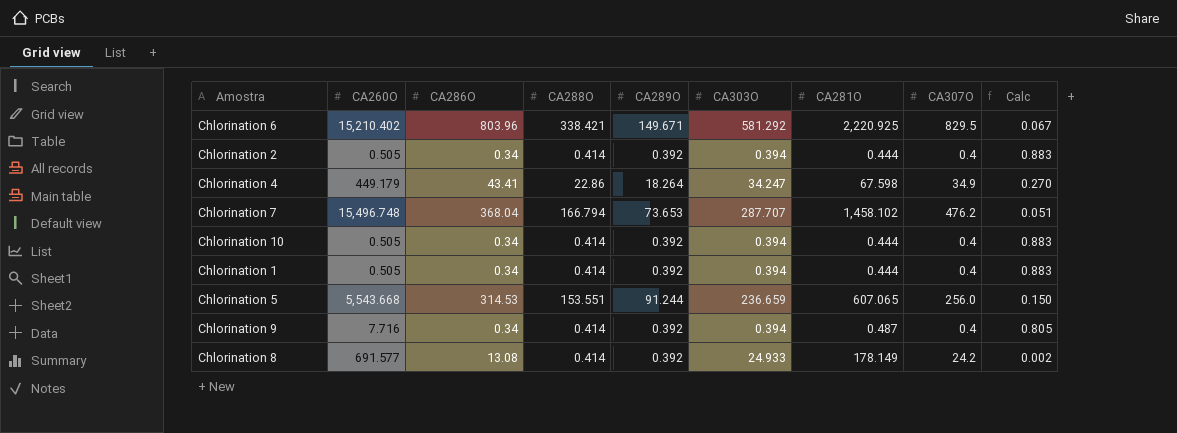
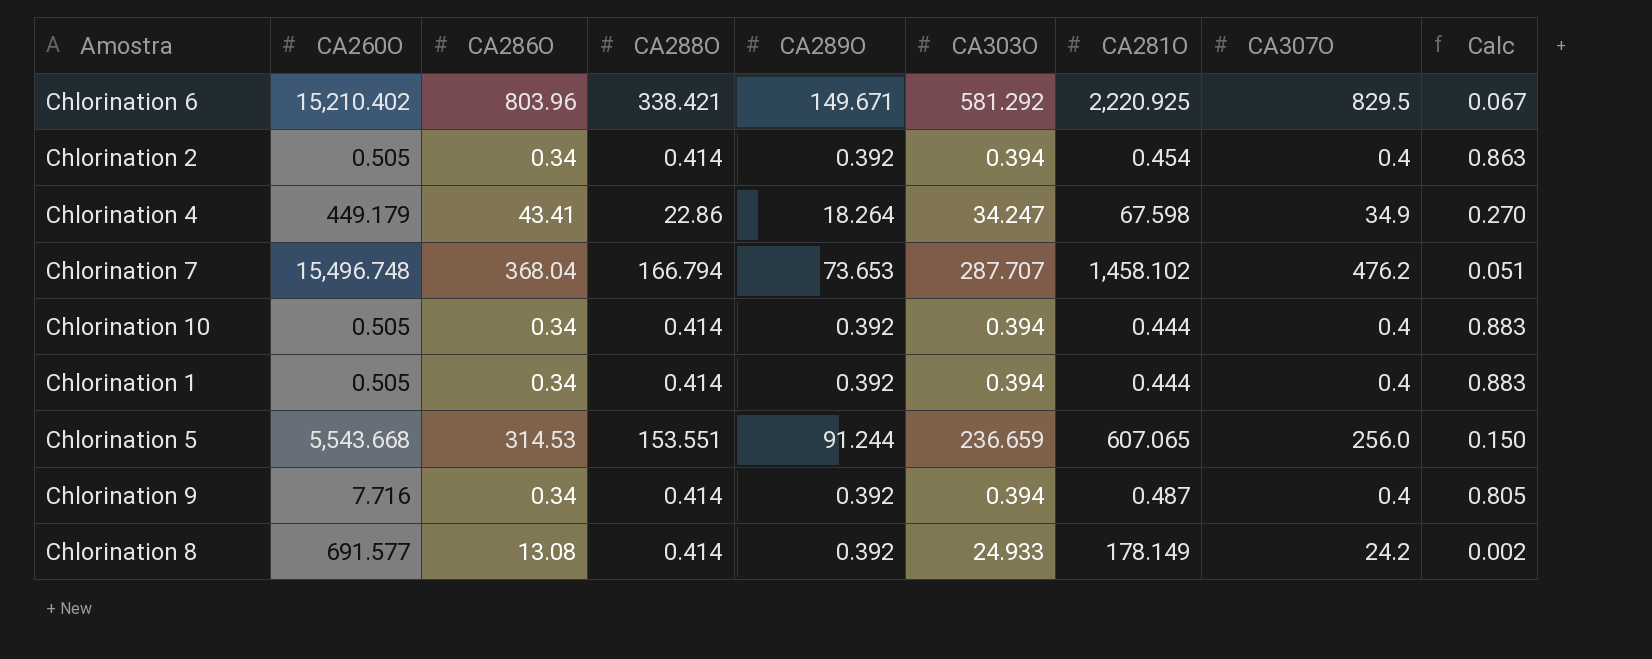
Chlorination 2 | CA281O: 0.444 -> 0.454
Chlorination 2 | Calc: 0.883 -> 0.863

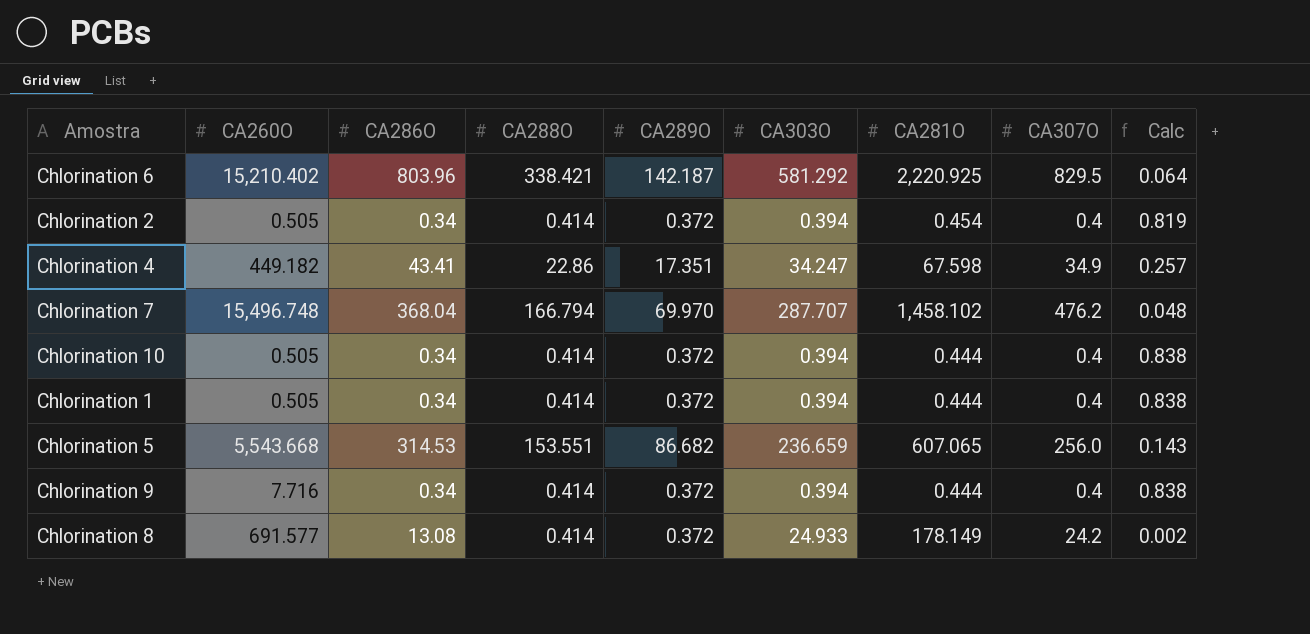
Chlorination 6 | CA289O: 149.671 -> 142.187
Chlorination 6 | Calc: 0.067 -> 0.064
Chlorination 2 | CA289O: 0.392 -> 0.372
Chlorination 2 | Calc: 0.863 -> 0.819
Chlorination 4 | CA260O: 449.179 -> 449.182
Chlorination 4 | CA289O: 18.264 -> 17.351
Chlorination 4 | Calc: 0.270 -> 0.257
Chlorination 7 | CA289O: 73.653 -> 69.970
Chlorination 7 | Calc: 0.051 -> 0.048
Chlorination 10 | CA289O: 0.392 -> 0.372
Chlorination 10 | Calc: 0.883 -> 0.838
Chlorination 1 | CA289O: 0.392 -> 0.372
Chlorination 1 | Calc: 0.883 -> 0.838
Chlorination 5 | CA289O: 91.244 -> 86.682
Chlorination 5 | Calc: 0.150 -> 0.143
Chlorination 9 | CA289O: 0.392 -> 0.372
Chlorination 9 | CA281O: 0.487 -> 0.444
Chlorination 9 | Calc: 0.805 -> 0.838
Chlorination 8 | CA289O: 0.392 -> 0.372

